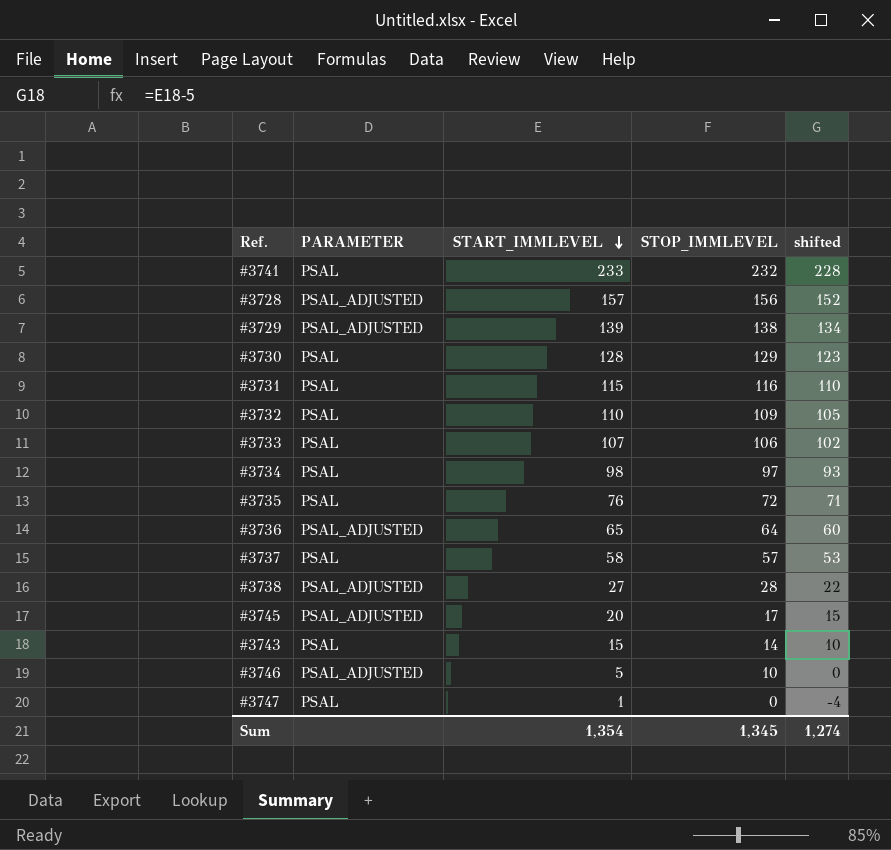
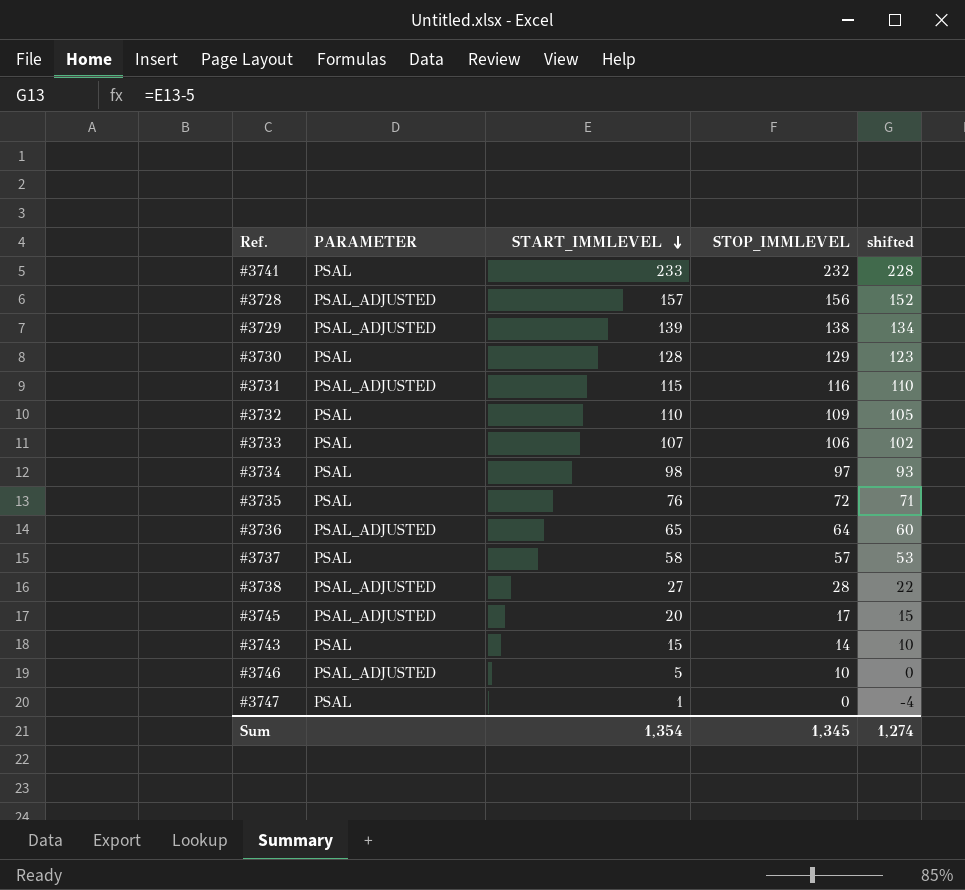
#3731 | PARAMETER: PSAL -> PSAL_ADJUSTED

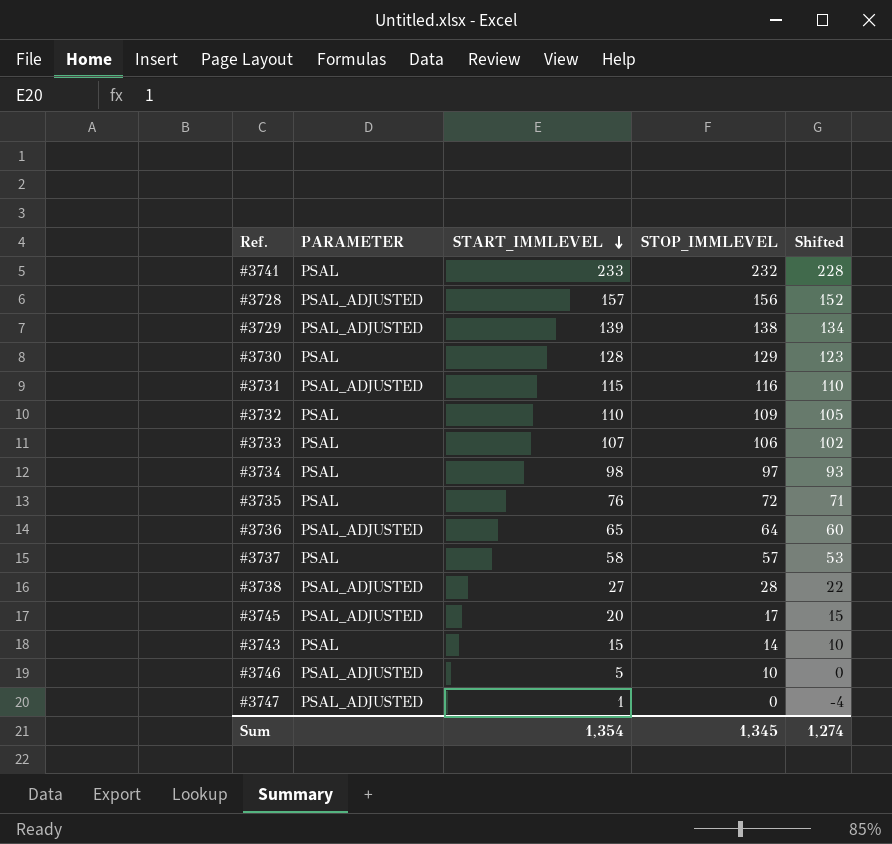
column name: shifted -> Shifted
#3747 | PARAMETER: PSAL -> PSAL_ADJUSTED

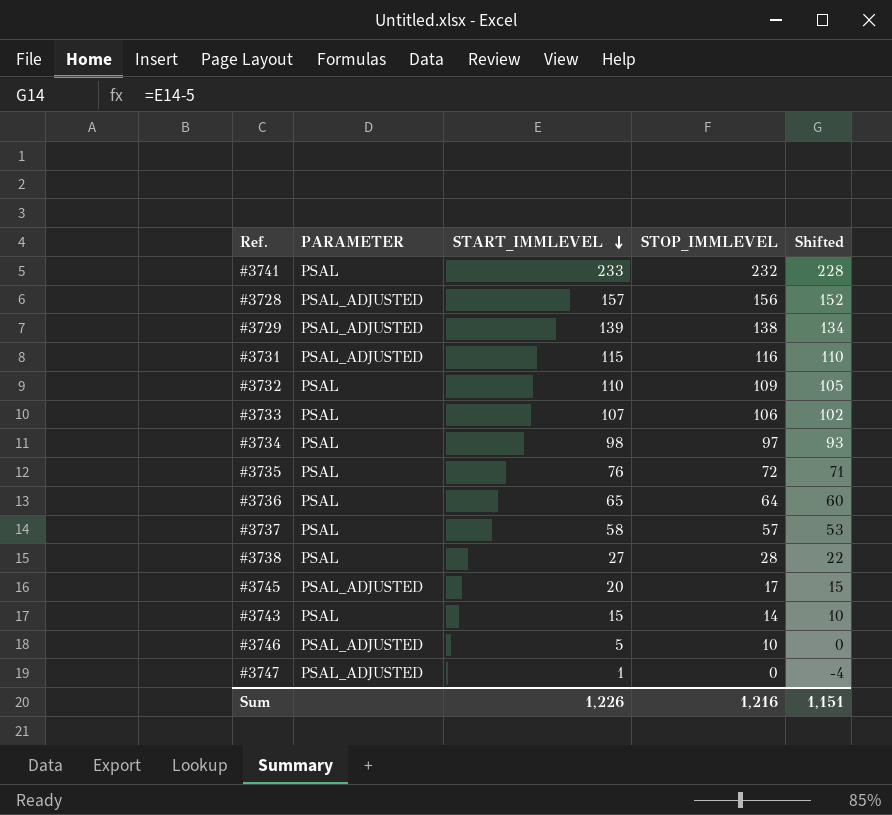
row #3730: PSAL | 128 | 129 | 123 -> none
#3736 | PARAMETER: PSAL_ADJUSTED -> PSAL
#3738 | PARAMETER: PSAL_ADJUSTED -> PSAL
Sum | START_IMMLEVEL: 1,354 -> 1,226
Sum | STOP_IMMLEVEL: 1,345 -> 1,216
Sum | Shifted: 1,274 -> 1,151

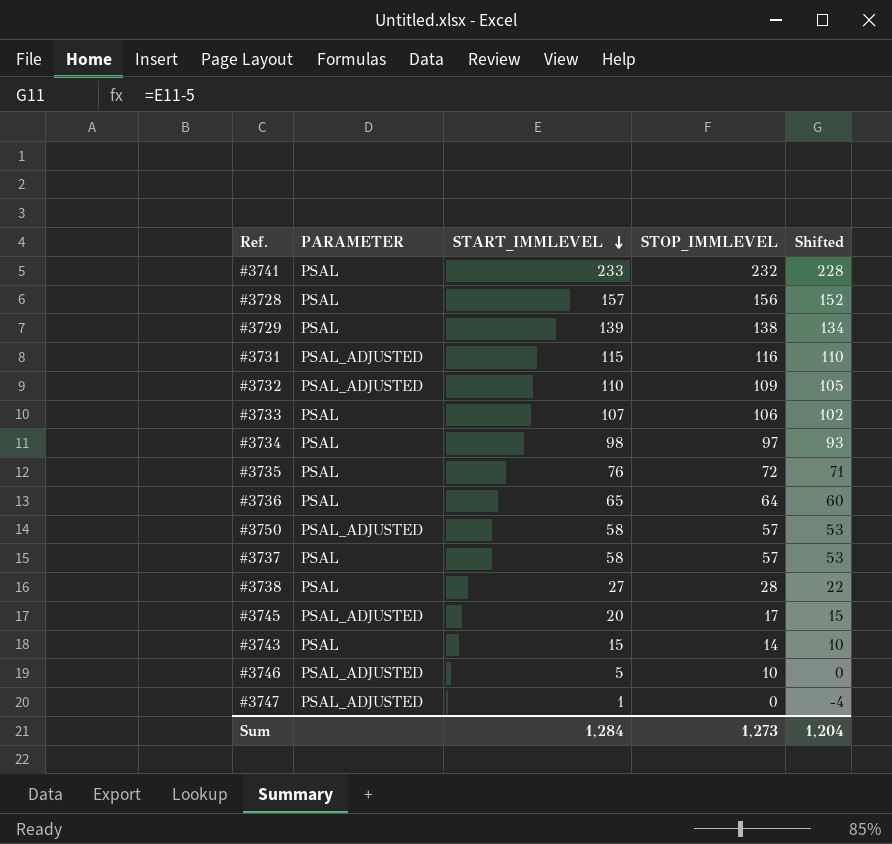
#3728 | PARAMETER: PSAL_ADJUSTED -> PSAL
#3729 | PARAMETER: PSAL_ADJUSTED -> PSAL
#3732 | PARAMETER: PSAL -> PSAL_ADJUSTED
row #3750: none -> PSAL_ADJUSTED | 58 | 57 | 53
Sum | START_IMMLEVEL: 1,226 -> 1,284
Sum | STOP_IMMLEVEL: 1,216 -> 1,273
Sum | Shifted: 1,151 -> 1,204

